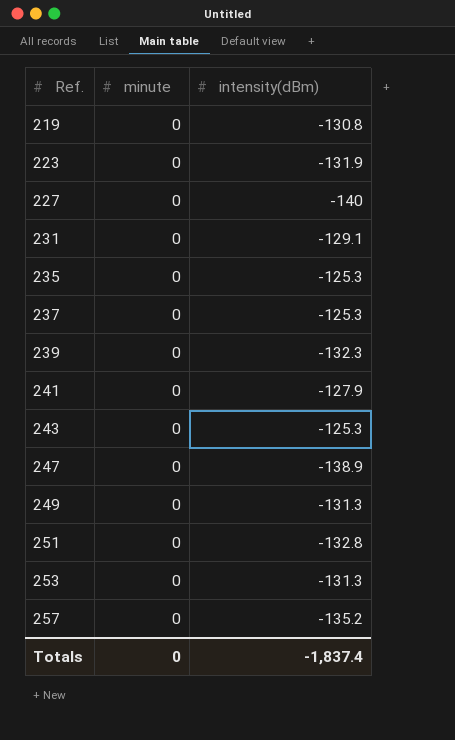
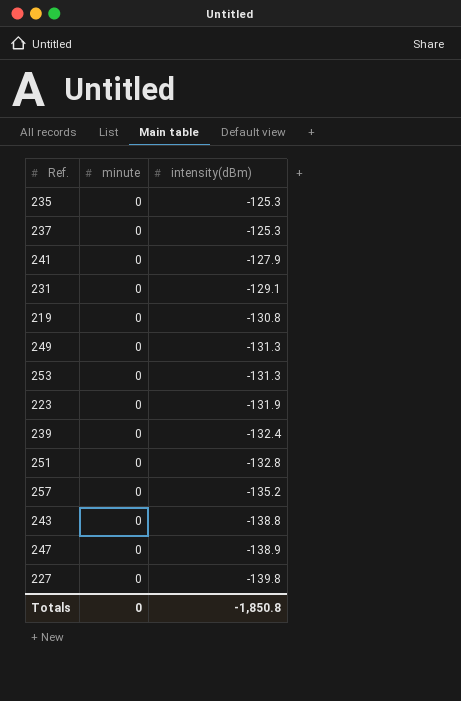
row order: Ref. ascending -> intensity(dBm) descending
239 | intensity(dBm): -132.3 -> -132.4
243 | intensity(dBm): -125.3 -> -138.8
227 | intensity(dBm): -140 -> -139.8
Totals | intensity(dBm): -1,837.4 -> -1,850.8

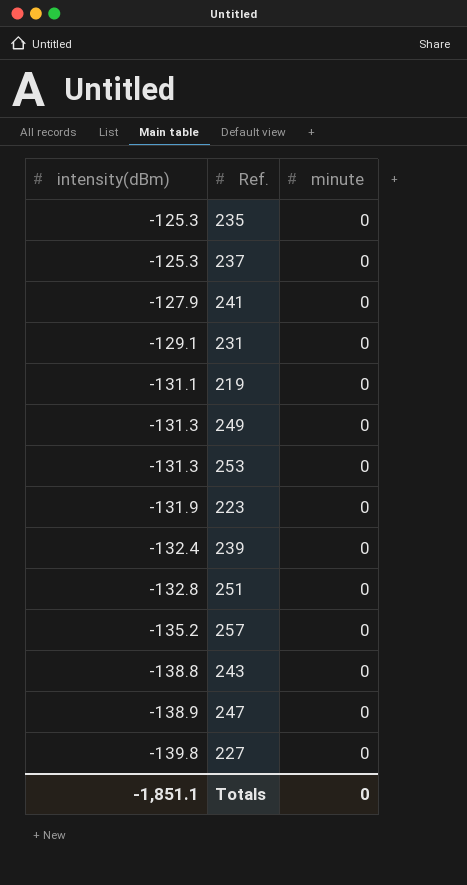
column intensity(dBm) | position: 3 -> 1
219 | intensity(dBm): -130.8 -> -131.1
Totals | intensity(dBm): -1,850.8 -> -1,851.1

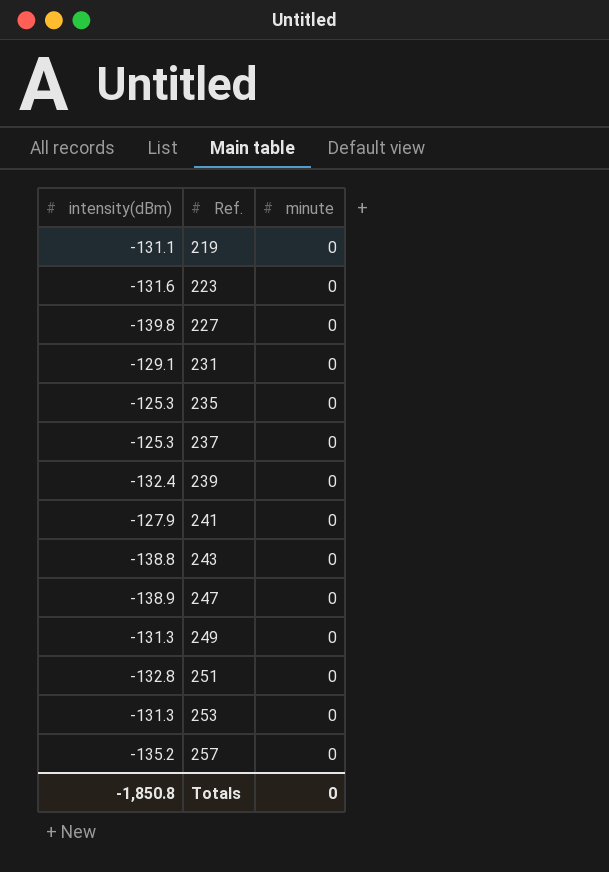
row order: intensity(dBm) descending -> Ref. ascending
223 | intensity(dBm): -131.9 -> -131.6
Totals | intensity(dBm): -1,851.1 -> -1,850.8

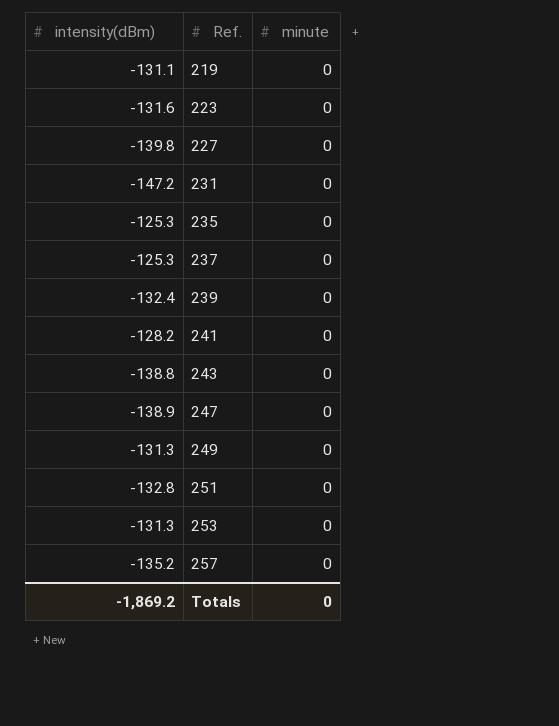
231 | intensity(dBm): -129.1 -> -147.2
241 | intensity(dBm): -127.9 -> -128.2
Totals | intensity(dBm): -1,850.8 -> -1,869.2

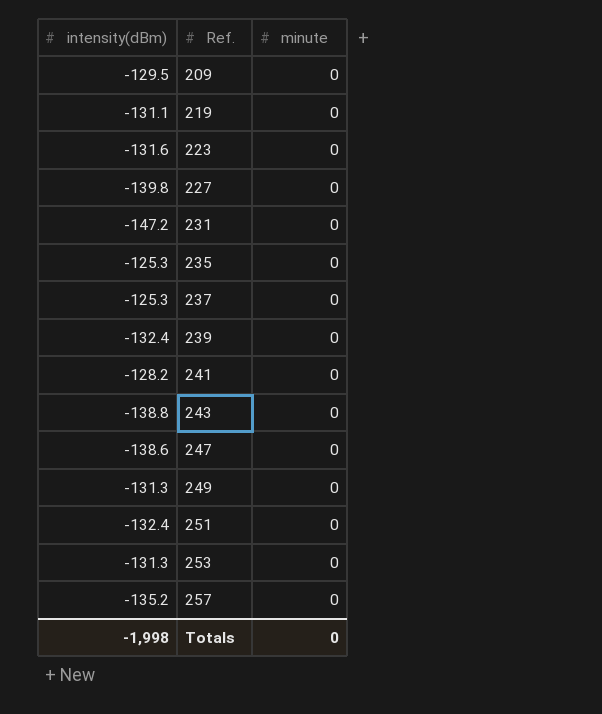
row 209: none -> -129.5 | 0
247 | intensity(dBm): -138.9 -> -138.6
251 | intensity(dBm): -132.8 -> -132.4
Totals | intensity(dBm): -1,869.2 -> -1,998

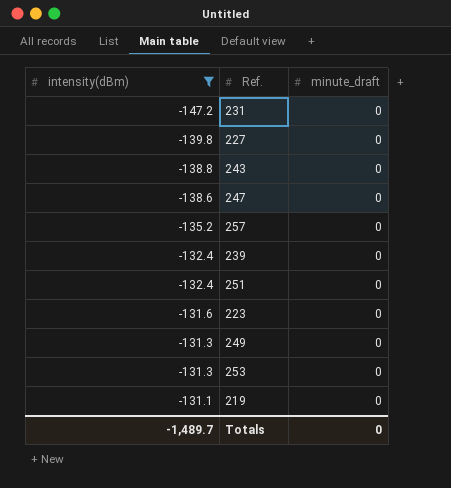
filter: none -> intensity(dBm) <= -131.1
row order: Ref. ascending -> intensity(dBm) ascending
column name: minute -> minute_draft
Totals | intensity(dBm): -1,998 -> -1,489.7

